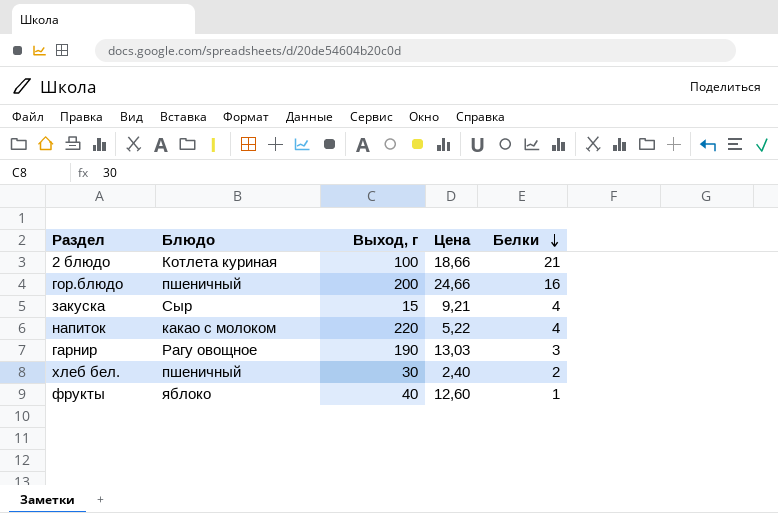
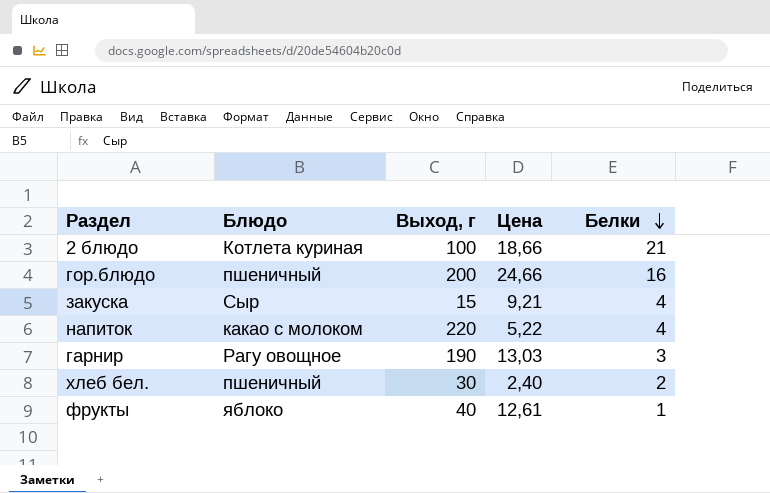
фрукты | Цена: 12,60 -> 12,61

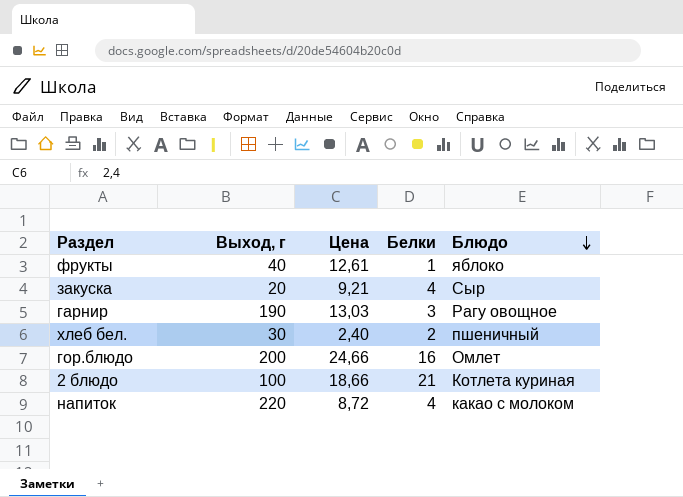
row order: Белки descending -> Блюдо descending
column Блюдо | position: 2 -> 5
закуска | Выход, г: 15 -> 20
гор.блюдо | Блюдо: пшеничный -> Омлет
напиток | Цена: 5,22 -> 8,72

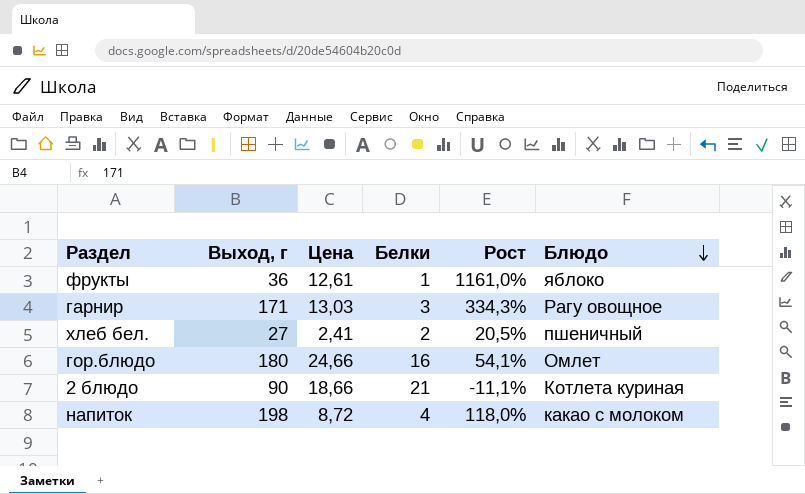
column Рост | formula: none -> ([Цена] - [Белки]) / [Белки]
row закуска: 20 | 9,21 | 4 | Сыр -> none
фрукты | Выход, г: 40 -> 36
гарнир | Выход, г: 190 -> 171
хлеб бел. | Выход, г: 30 -> 27
хлеб бел. | Цена: 2,40 -> 2,41
гор.блюдо | Выход, г: 200 -> 180
2 блюдо | Выход, г: 100 -> 90
напиток | Выход, г: 220 -> 198

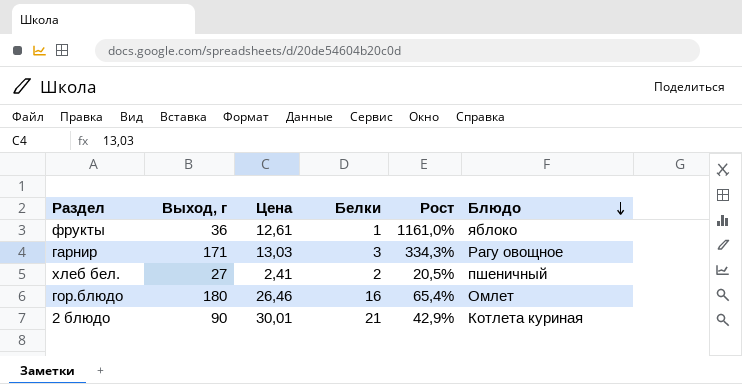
row напиток: 198 | 8,72 | 4 | 118,0% | какао с молоком -> none
гор.блюдо | Цена: 24,66 -> 26,46
гор.блюдо | Рост: 54,1% -> 65,4%
2 блюдо | Цена: 18,66 -> 30,01
2 блюдо | Рост: -11,1% -> 42,9%

